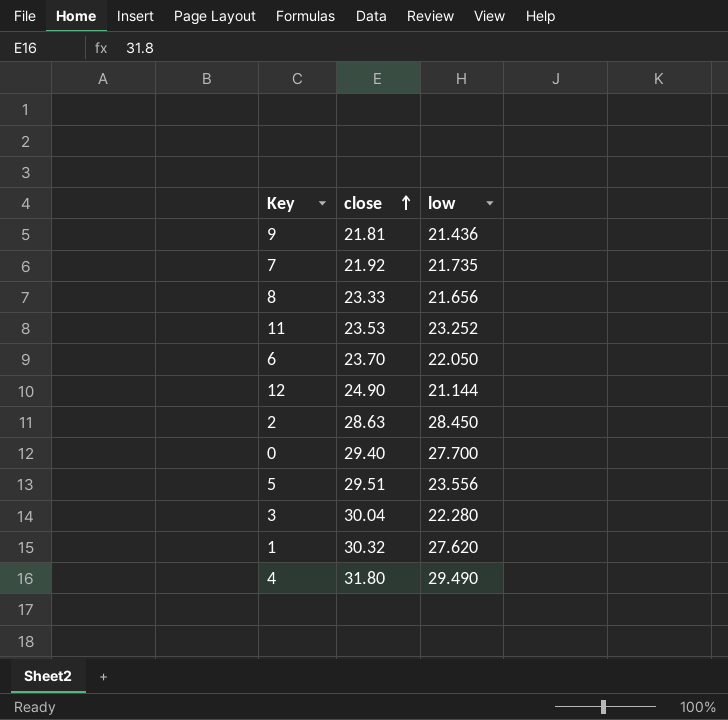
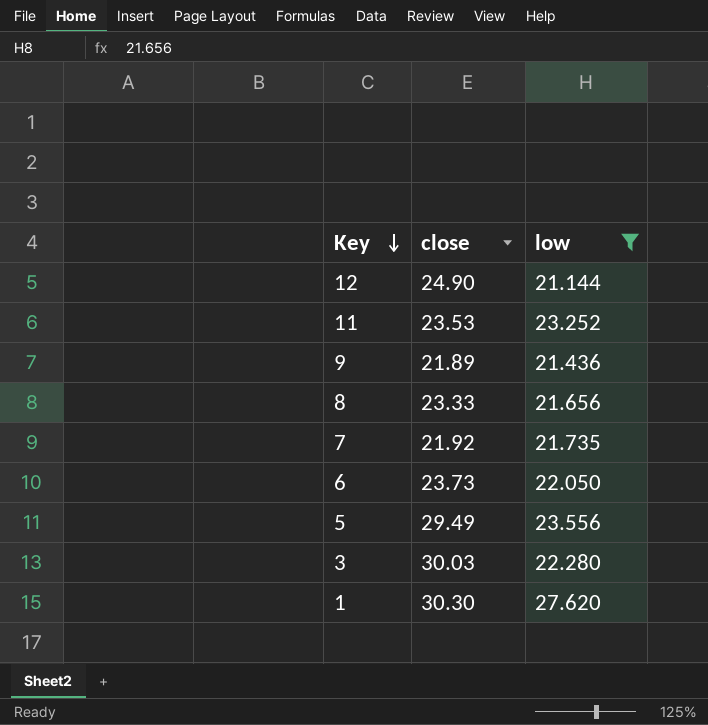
filter: none -> low <= 27.620
row order: close ascending -> Key descending
9 | close: 21.81 -> 21.89
6 | close: 23.70 -> 23.73
5 | close: 29.51 -> 29.49
3 | close: 30.04 -> 30.03
1 | close: 30.32 -> 30.30

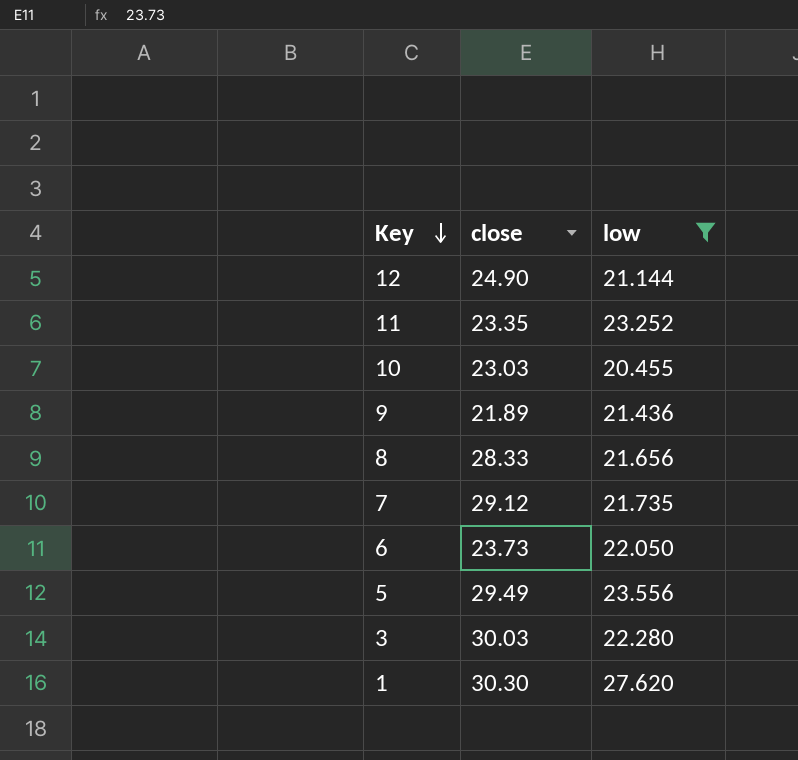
11 | close: 23.53 -> 23.35
row 10: none -> 23.03 | 20.455
8 | close: 23.33 -> 28.33
7 | close: 21.92 -> 29.12

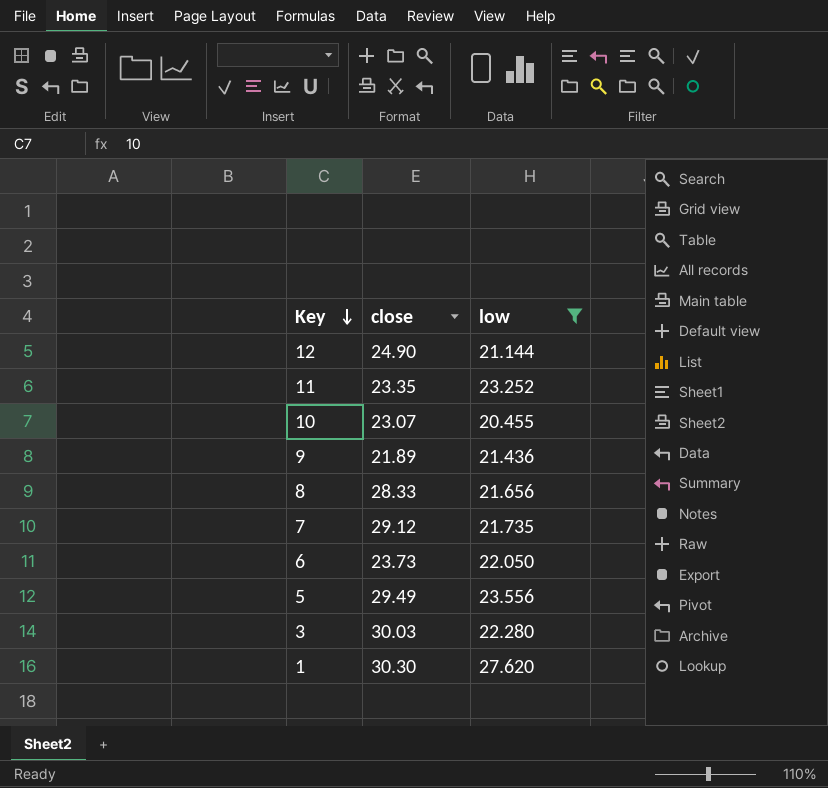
10 | close: 23.03 -> 23.07

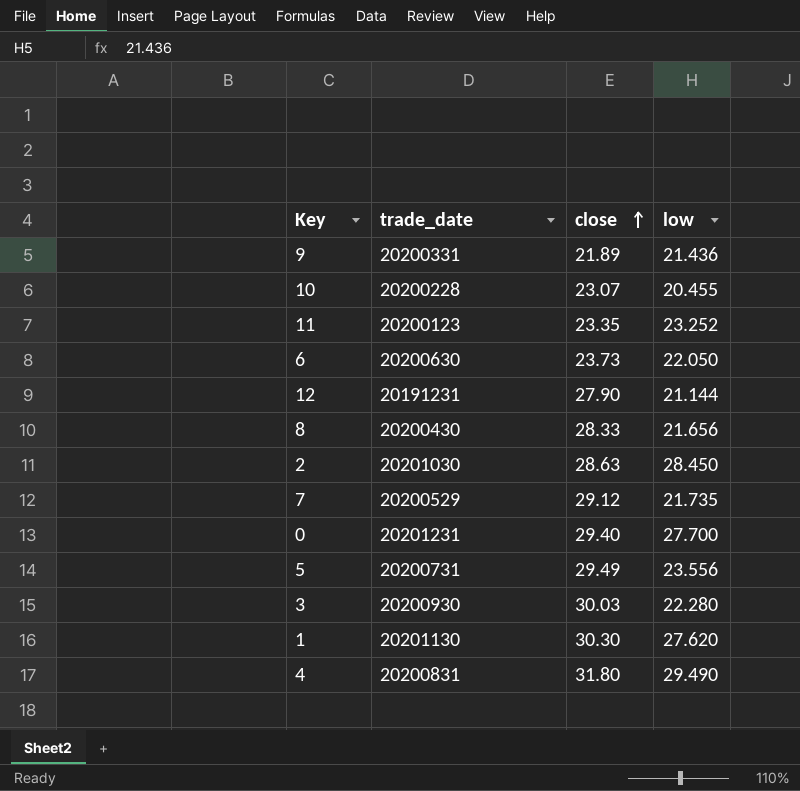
filter: low <= 27.620 -> none
row order: Key descending -> close ascending
column trade_date | position: none -> 2
12 | close: 24.90 -> 27.90

